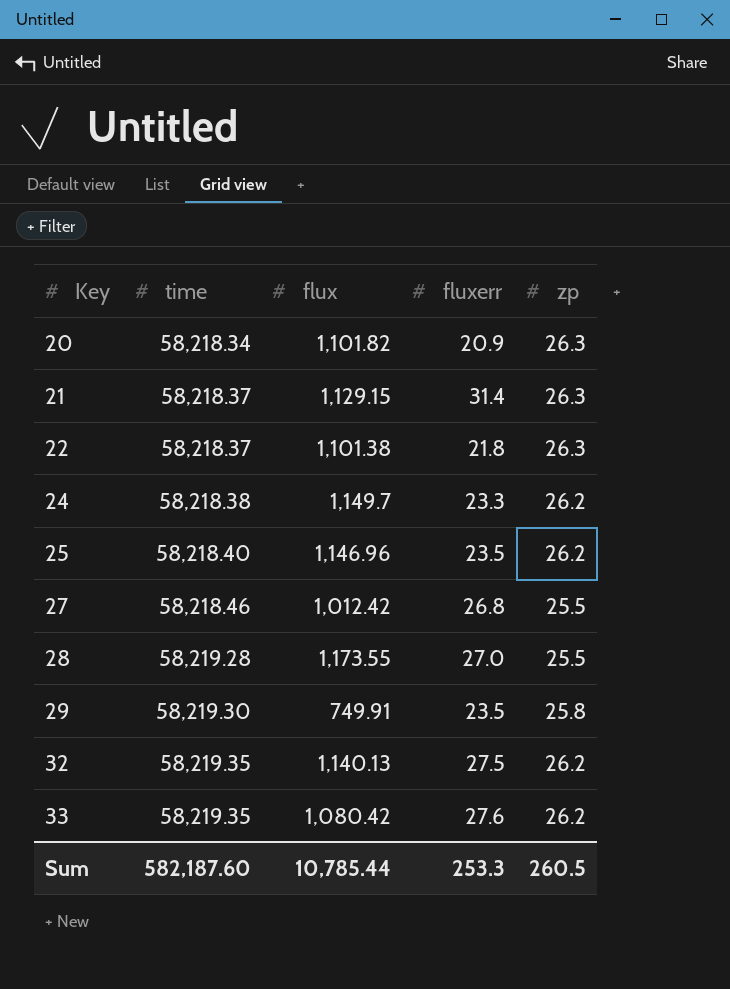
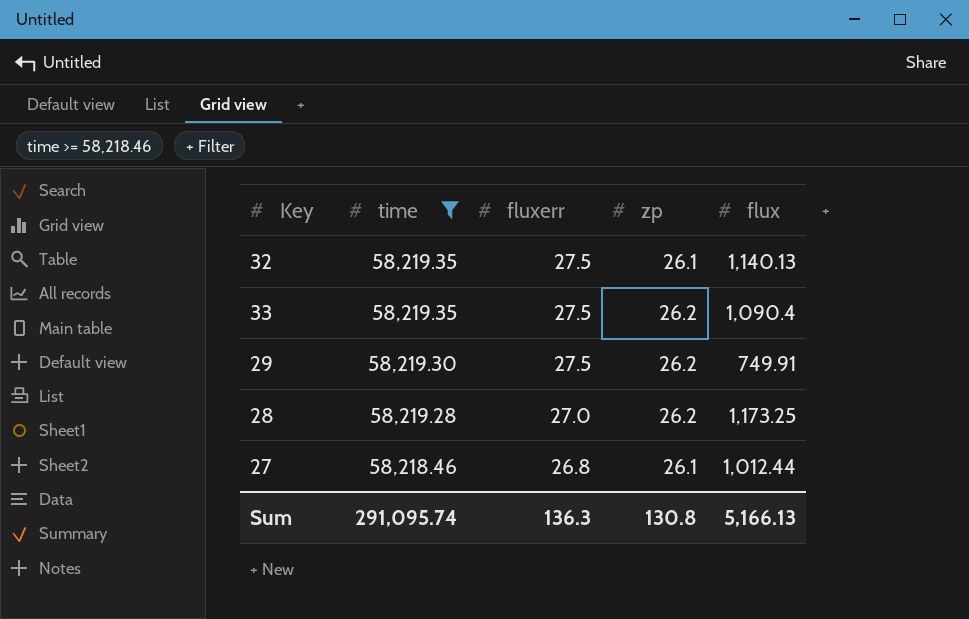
filter: none -> time >= 58,218.46
row order: Key ascending -> time descending
column flux | position: 3 -> 5
32 | zp: 26.2 -> 26.1
33 | fluxerr: 27.6 -> 27.5
33 | flux: 1,080.42 -> 1,090.4
29 | fluxerr: 23.5 -> 27.5
29 | zp: 25.8 -> 26.2
28 | zp: 25.5 -> 26.2
28 | flux: 1,173.55 -> 1,173.25
27 | zp: 25.5 -> 26.1
27 | flux: 1,012.42 -> 1,012.44
Sum | time: 582,187.60 -> 291,095.74
Sum | fluxerr: 253.3 -> 136.3
Sum | zp: 260.5 -> 130.8
Sum | flux: 10,785.44 -> 5,166.13

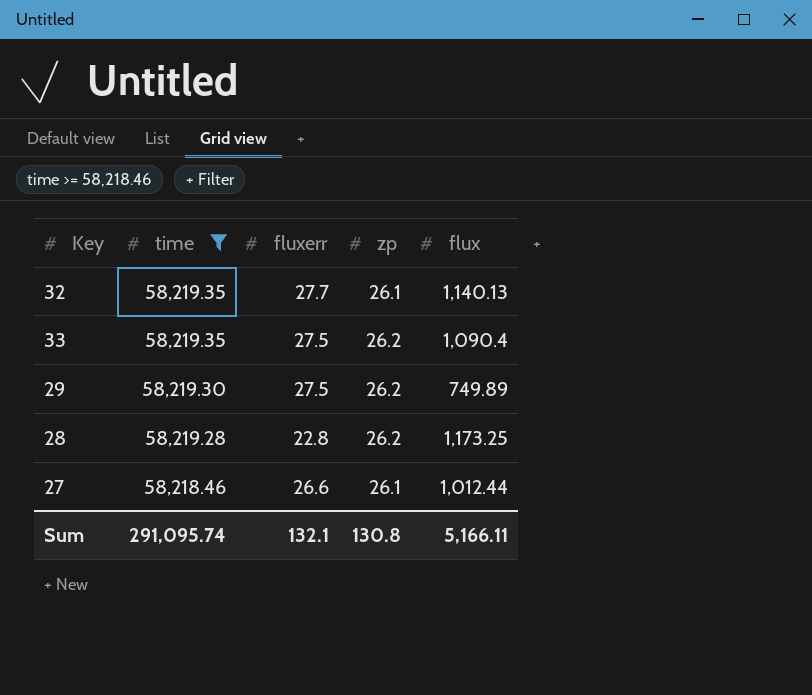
32 | fluxerr: 27.5 -> 27.7
29 | flux: 749.91 -> 749.89
28 | fluxerr: 27.0 -> 22.8
27 | fluxerr: 26.8 -> 26.6
Sum | fluxerr: 136.3 -> 132.1
Sum | flux: 5,166.13 -> 5,166.11

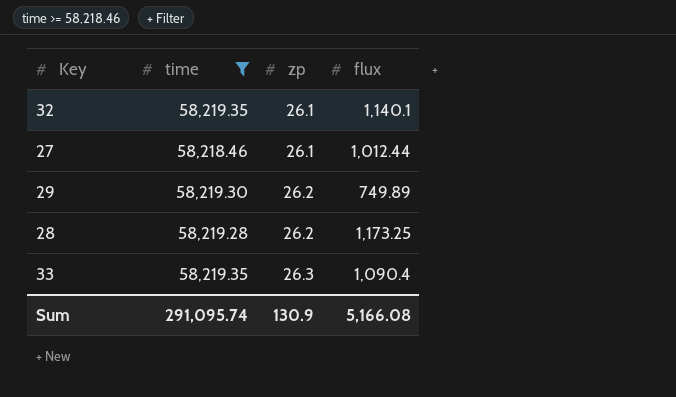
row order: time descending -> zp ascending
column fluxerr | position: 3 -> none
32 | flux: 1,140.13 -> 1,140.1
33 | zp: 26.2 -> 26.3
Sum | zp: 130.8 -> 130.9
Sum | flux: 5,166.11 -> 5,166.08

